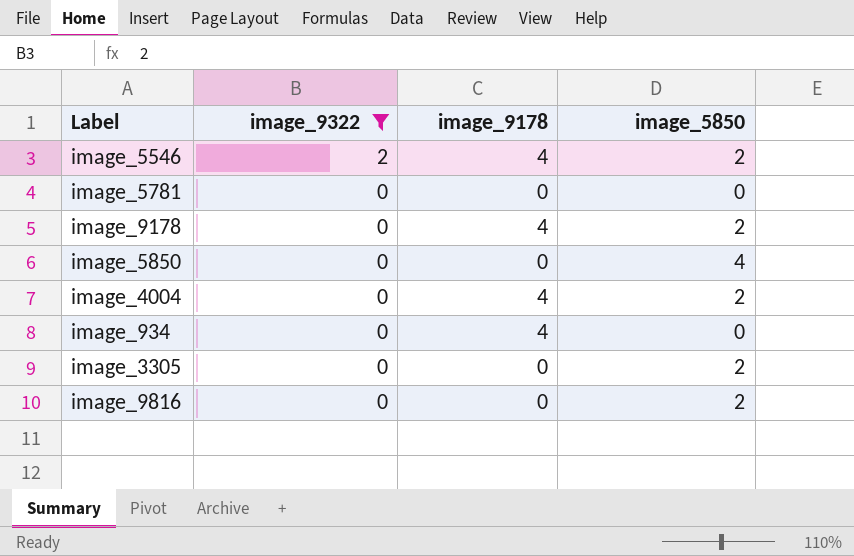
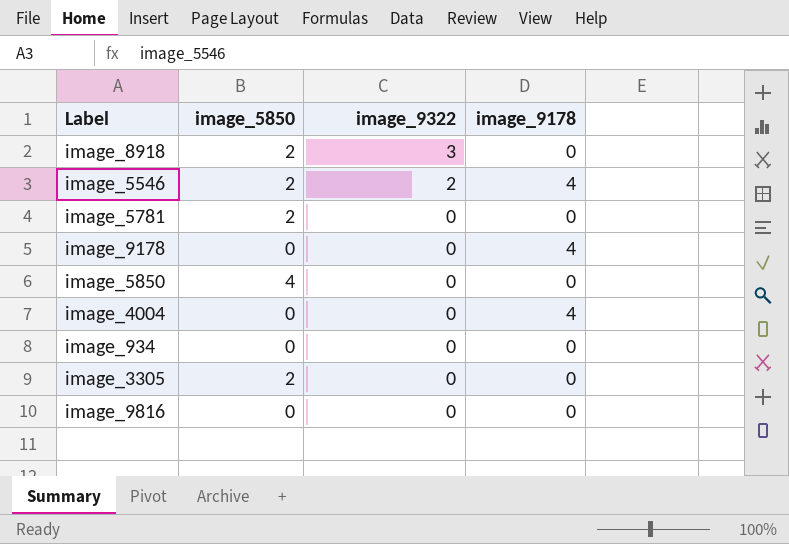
filter: image_9322 != 3 -> none
column image_5850 | position: 4 -> 2
image_5781 | image_5850: 0 -> 2
image_9178 | image_5850: 2 -> 0
image_4004 | image_5850: 2 -> 0
image_934 | image_9178: 4 -> 0
image_9816 | image_5850: 2 -> 0

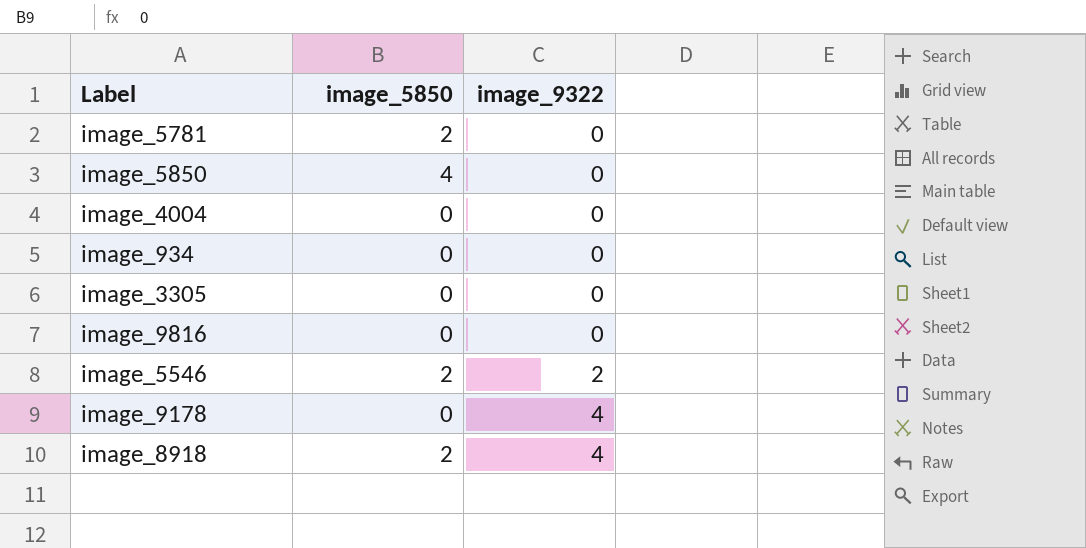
row order: image_9322 descending -> image_9322 ascending
column image_9178 | position: 4 -> none
image_3305 | image_5850: 2 -> 0
image_9178 | image_9322: 0 -> 4
image_8918 | image_9322: 3 -> 4

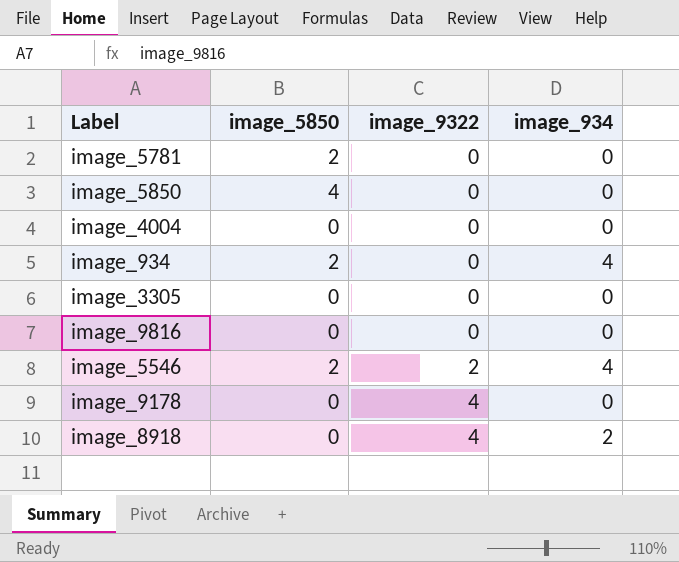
column image_934 | position: none -> 4
image_934 | image_5850: 0 -> 2
image_8918 | image_5850: 2 -> 0

